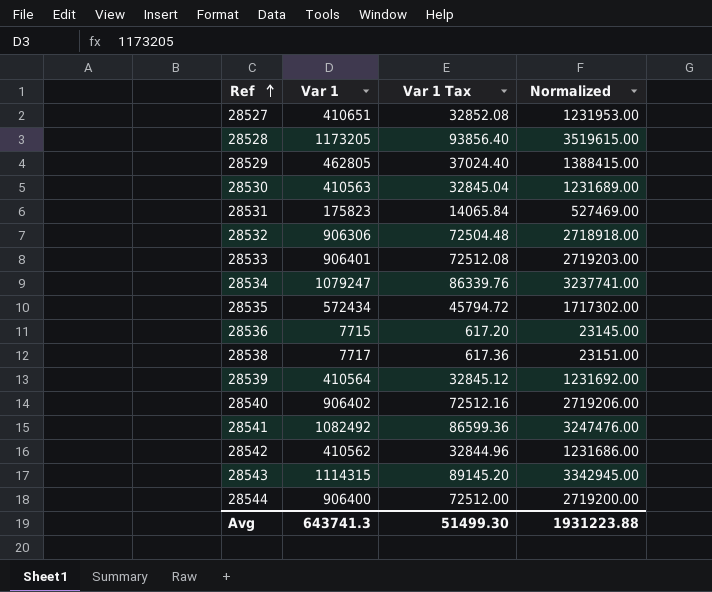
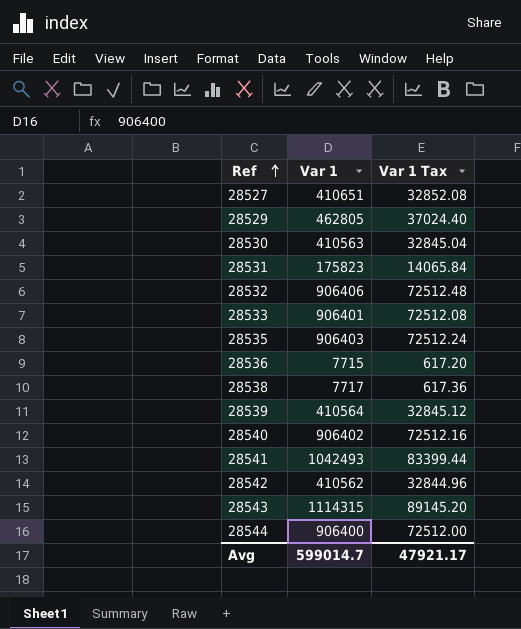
column Normalized | formula: [Var 1] * 3 -> none
row 28528: 1173205 | 93856.40 | 3519615.00 -> none
row 28534: 1079247 | 86339.76 | 3237741.00 -> none
28532 | Var 1: 906306 -> 906406
28532 | Var 1 Tax: 72504.48 -> 72512.48
28535 | Var 1: 572434 -> 906403
28535 | Var 1 Tax: 45794.72 -> 72512.24
28541 | Var 1: 1082492 -> 1042493
28541 | Var 1 Tax: 86599.36 -> 83399.44
Avg | Var 1: 643741.3 -> 599014.7
Avg | Var 1 Tax: 51499.30 -> 47921.17

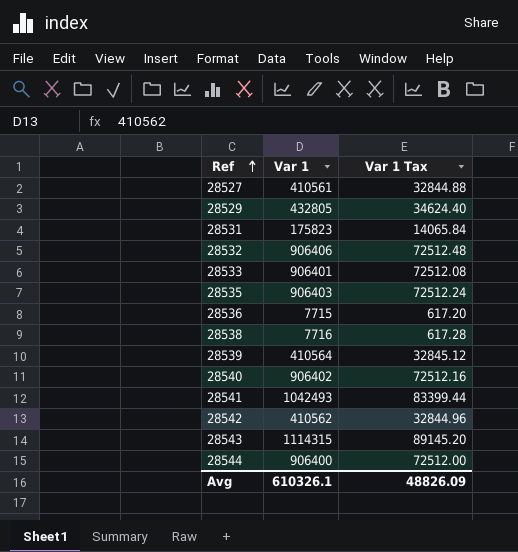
row 28530: 410563 | 32845.04 -> none
28527 | Var 1: 410651 -> 410561
28527 | Var 1 Tax: 32852.08 -> 32844.88
28529 | Var 1: 462805 -> 432805
28529 | Var 1 Tax: 37024.40 -> 34624.40
28538 | Var 1: 7717 -> 7716
28538 | Var 1 Tax: 617.36 -> 617.28
Avg | Var 1: 599014.7 -> 610326.1
Avg | Var 1 Tax: 47921.17 -> 48826.09

